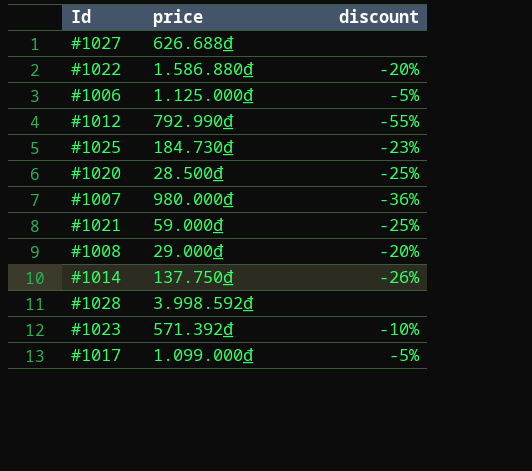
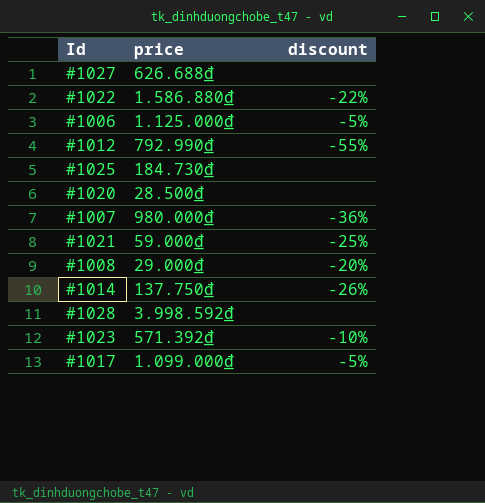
#1022 | discount: -20% -> -22%
#1025 | discount: -23% -> none
#1020 | discount: -25% -> none

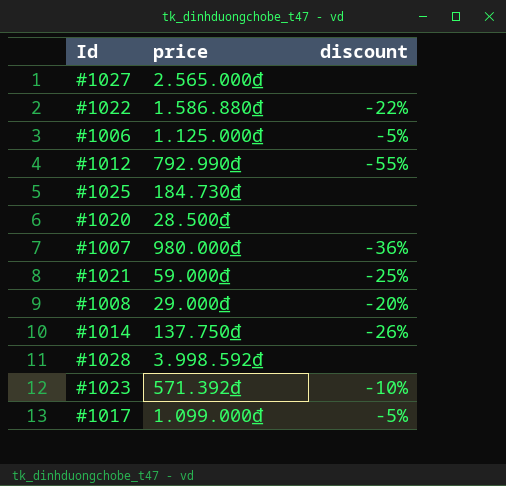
#1027 | price: 626.688₫ -> 2.565.000₫

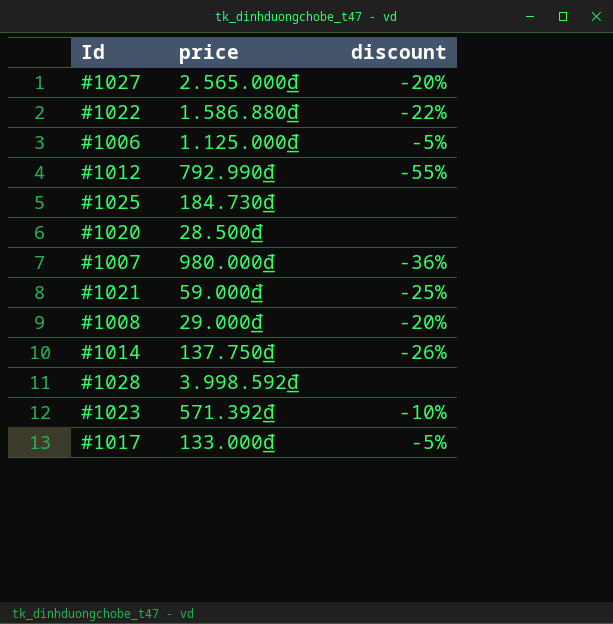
#1027 | discount: none -> -20%
#1017 | price: 1.099.000₫ -> 133.000₫

